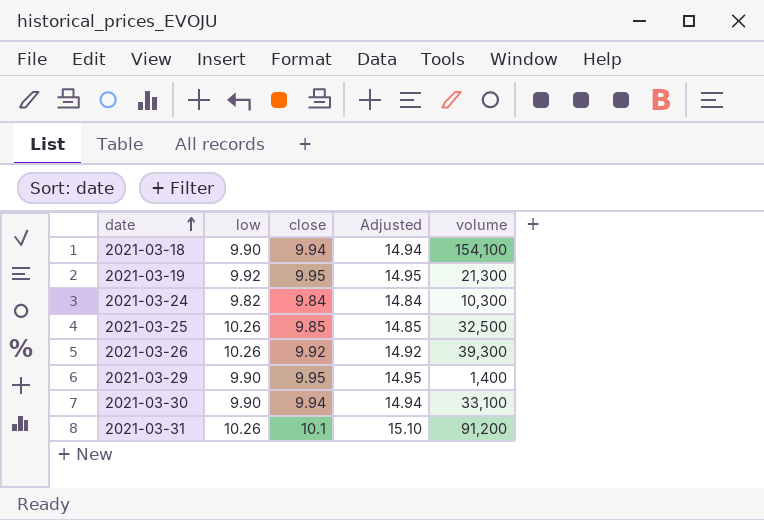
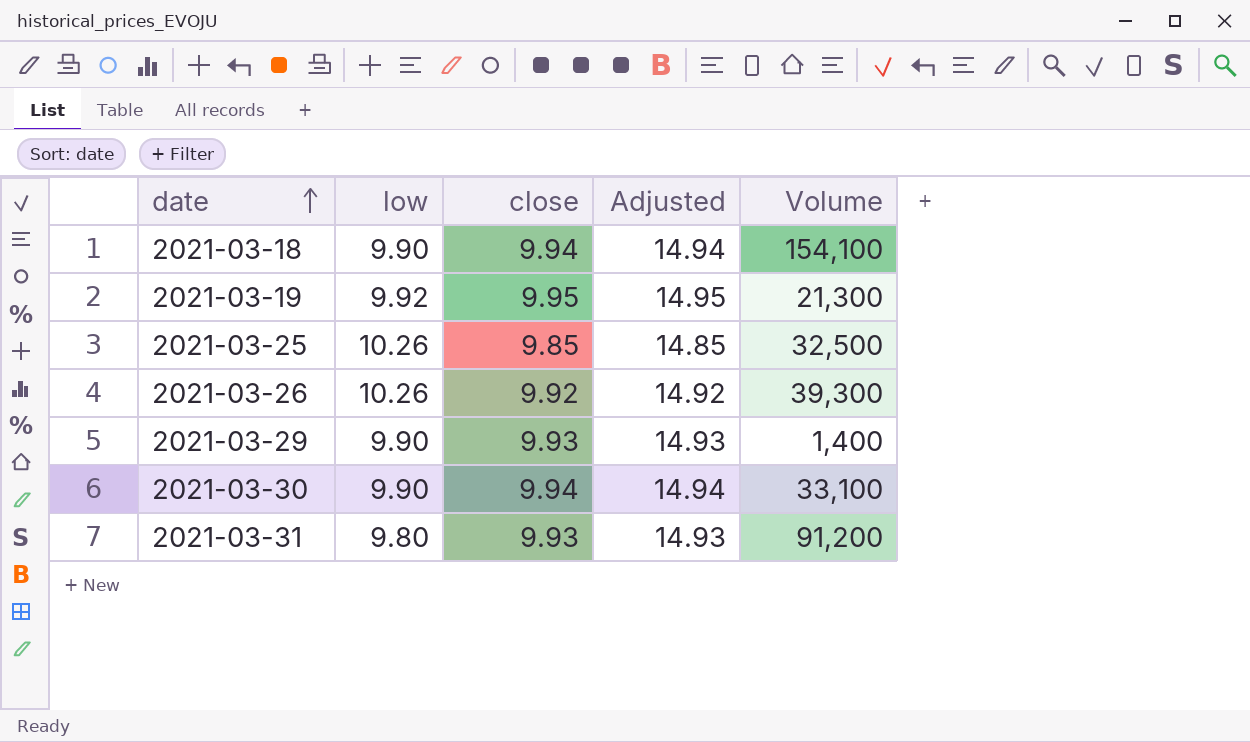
column name: volume -> Volume
row 2021-03-24: 9.82 | 9.84 | 14.84 | 10,300 -> none
2021-03-29 | close: 9.95 -> 9.93
2021-03-29 | Adjusted: 14.95 -> 14.93
2021-03-31 | low: 10.26 -> 9.80
2021-03-31 | close: 10.1 -> 9.93
2021-03-31 | Adjusted: 15.10 -> 14.93

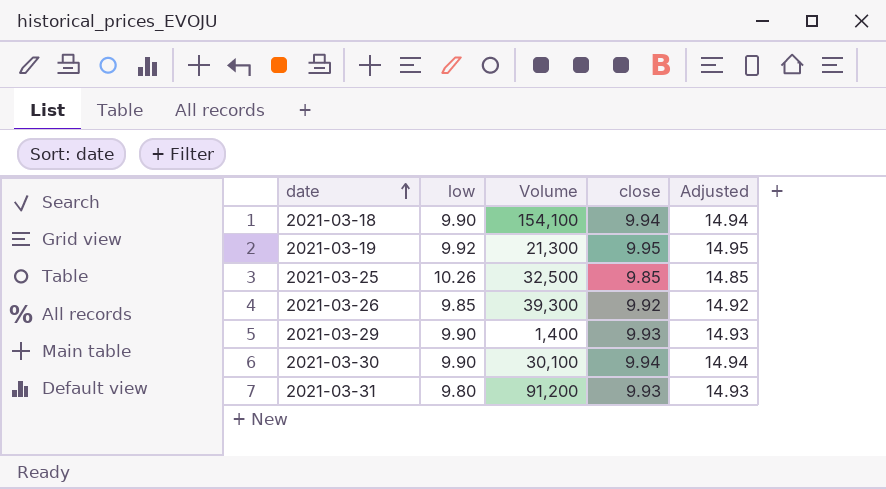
column Volume | position: 5 -> 3
2021-03-26 | low: 10.26 -> 9.85
2021-03-30 | Volume: 33,100 -> 30,100

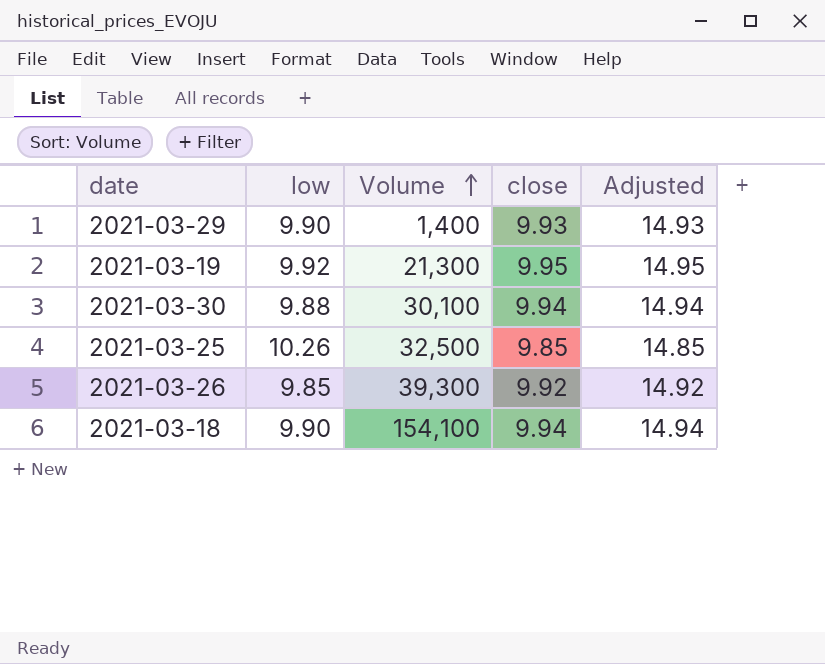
row order: date ascending -> Volume ascending
row 2021-03-31: 9.80 | 91,200 | 9.93 | 14.93 -> none
2021-03-30 | low: 9.90 -> 9.88

